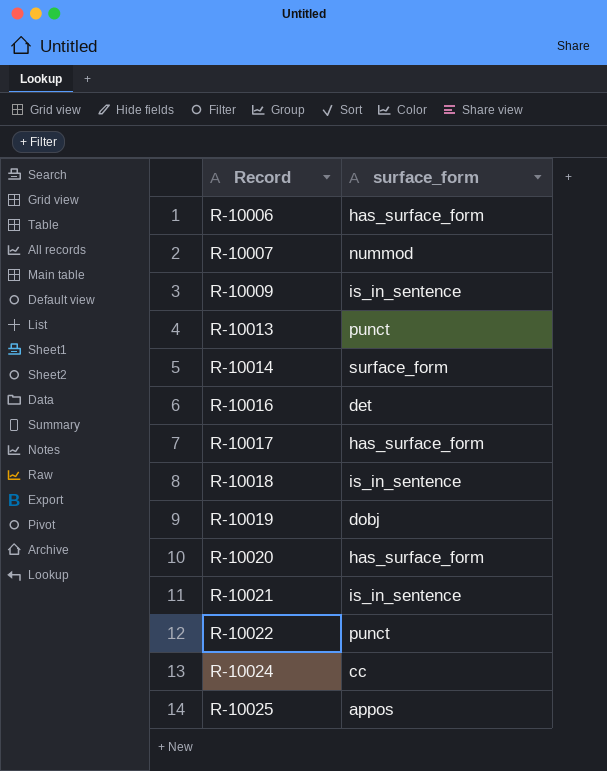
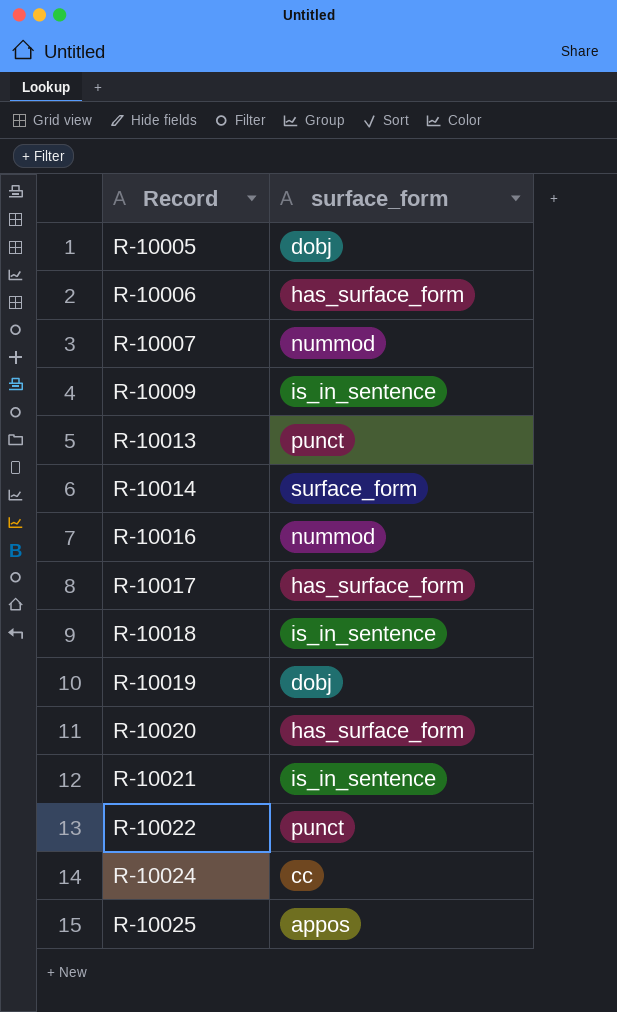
row R-10005: none -> dobj
R-10016 | surface_form: det -> nummod

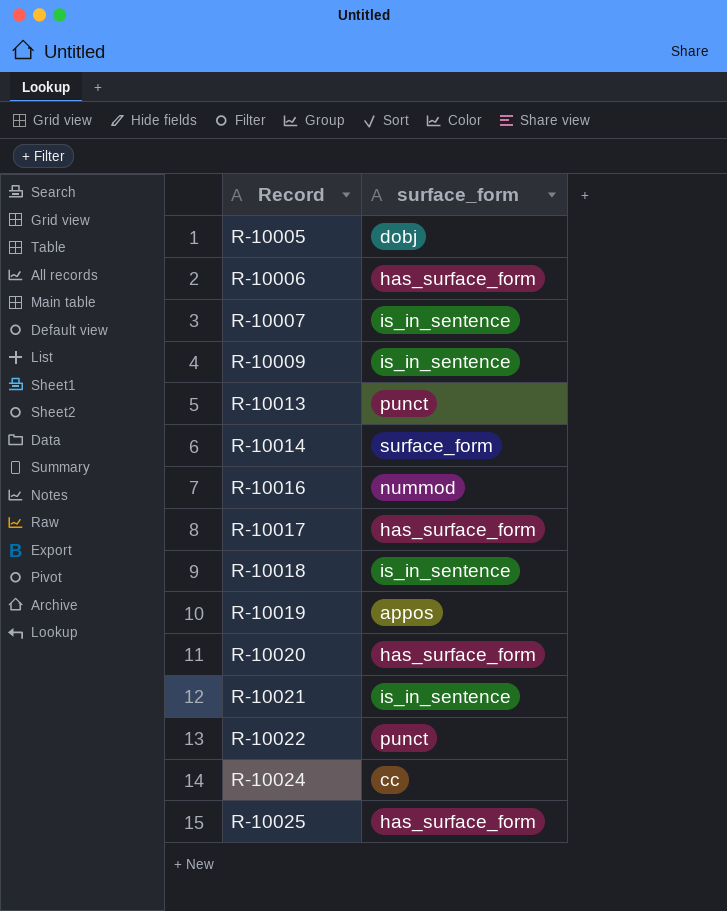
R-10007 | surface_form: nummod -> is_in_sentence
R-10019 | surface_form: dobj -> appos
R-10025 | surface_form: appos -> has_surface_form

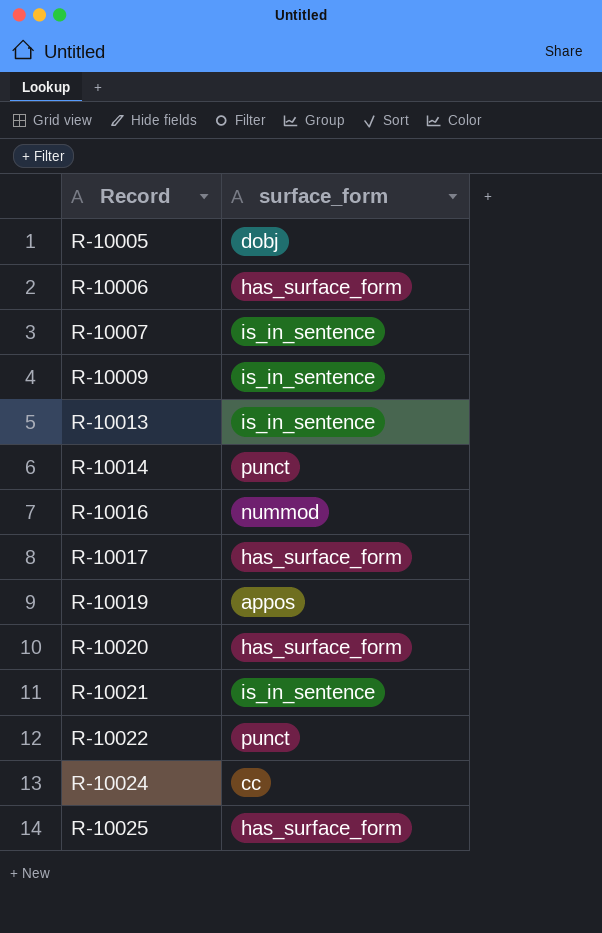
row R-10018: is_in_sentence -> none
R-10013 | surface_form: punct -> is_in_sentence
R-10014 | surface_form: surface_form -> punct

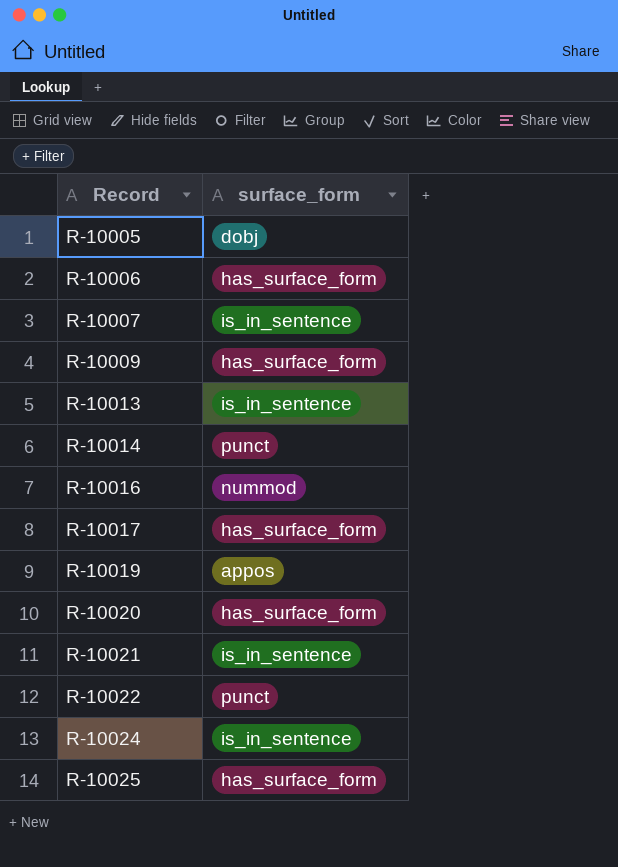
R-10009 | surface_form: is_in_sentence -> has_surface_form
R-10024 | surface_form: cc -> is_in_sentence

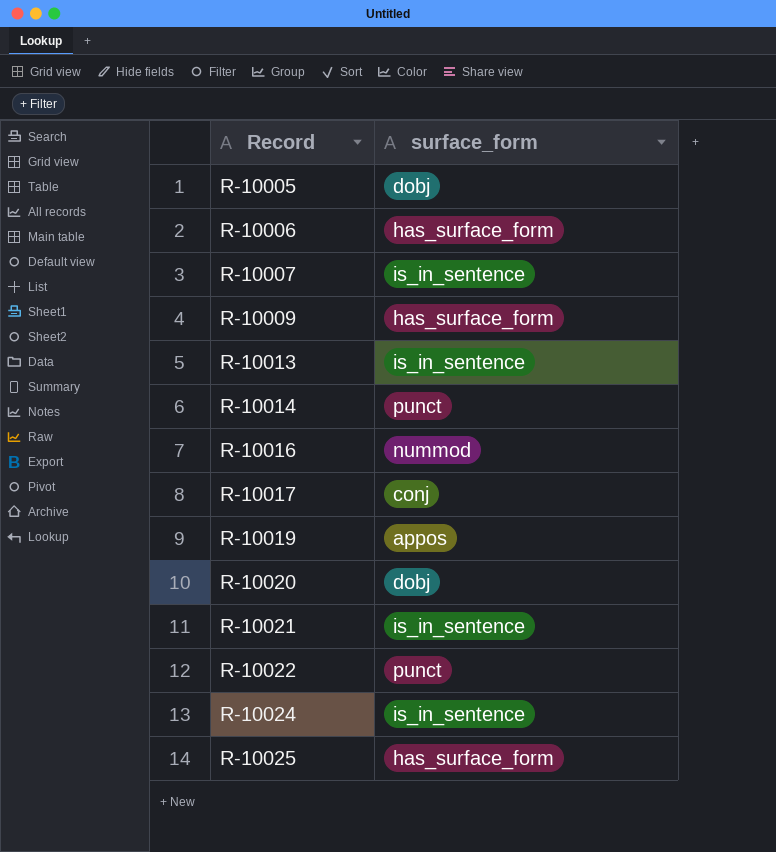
R-10017 | surface_form: has_surface_form -> conj
R-10020 | surface_form: has_surface_form -> dobj

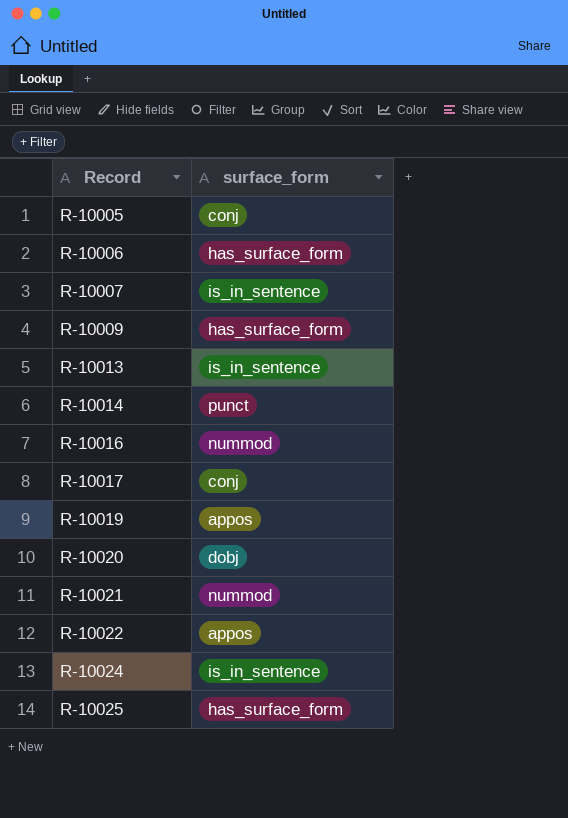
R-10005 | surface_form: dobj -> conj
R-10021 | surface_form: is_in_sentence -> nummod
R-10022 | surface_form: punct -> appos

